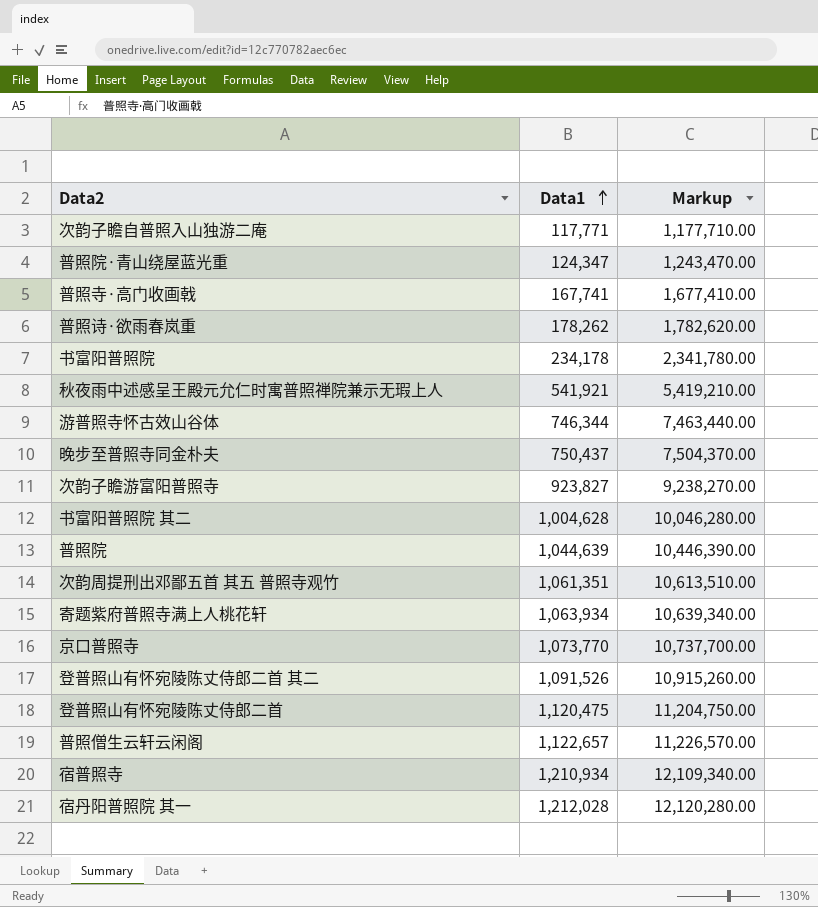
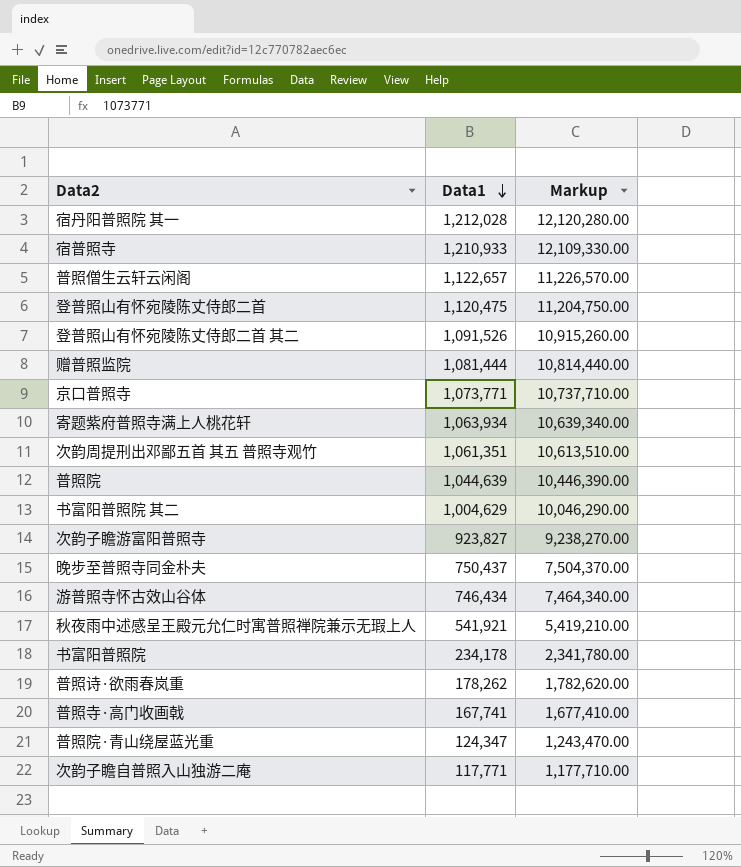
row order: Data1 ascending -> Data1 descending
宿普照寺 | Data1: 1,210,934 -> 1,210,933
宿普照寺 | Markup: 12,109,340.00 -> 12,109,330.00
row 赠普照监院: none -> 1,081,444 | 10,814,440.00
京口普照寺 | Data1: 1,073,770 -> 1,073,771
京口普照寺 | Markup: 10,737,700.00 -> 10,737,710.00
书富阳普照院 其二 | Data1: 1,004,628 -> 1,004,629
书富阳普照院 其二 | Markup: 10,046,280.00 -> 10,046,290.00
游普照寺怀古效山谷体 | Data1: 746,344 -> 746,434
游普照寺怀古效山谷体 | Markup: 7,463,440.00 -> 7,464,340.00

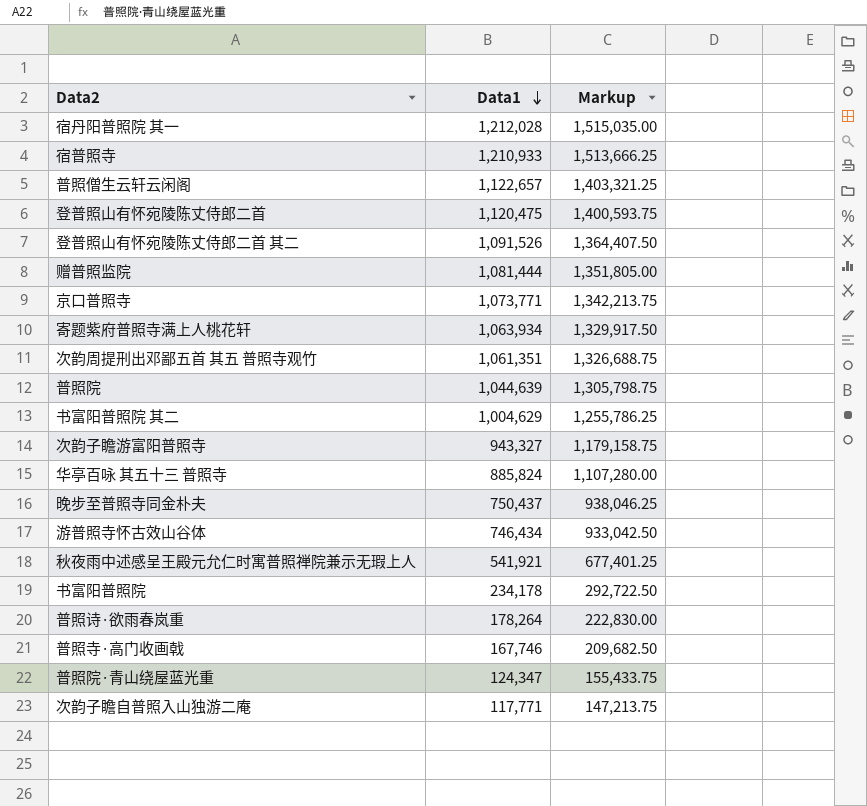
column Markup | formula: [Data1] * 10 -> [Data1] * 1.25
次韵子瞻游富阳普照寺 | Data1: 923,827 -> 943,327
row 华亭百咏 其五十三 普照寺: none -> 885,824 | 1,107,280.00
普照诗·欲雨春岚重 | Data1: 178,262 -> 178,264
普照寺·高门收画戟 | Data1: 167,741 -> 167,746

